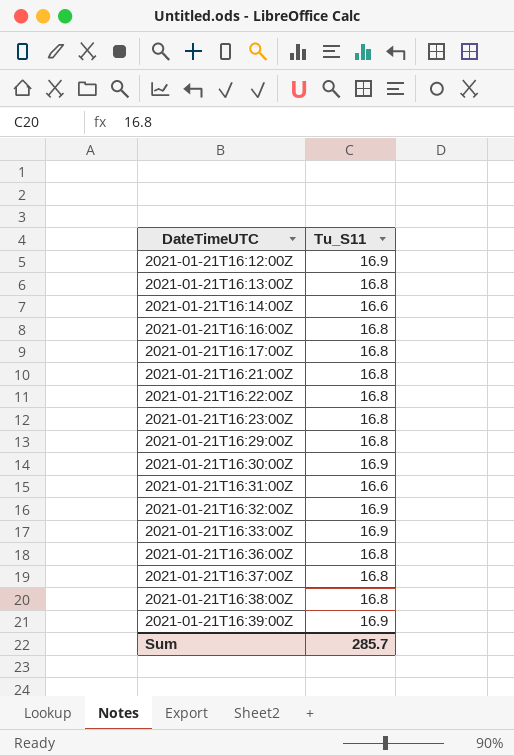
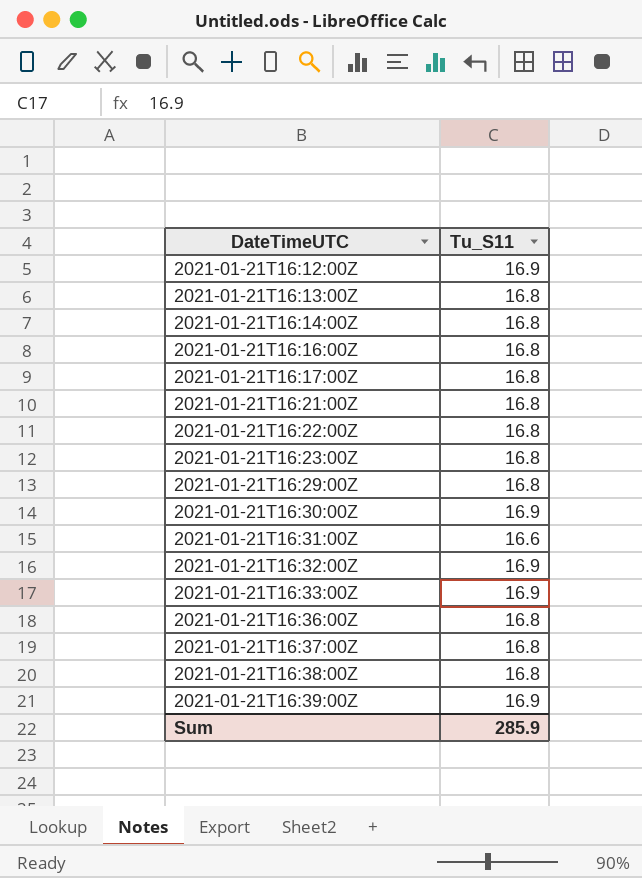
2021-01-21T16:14:00Z | Tu_S11: 16.6 -> 16.8
Sum | Tu_S11: 285.7 -> 285.9

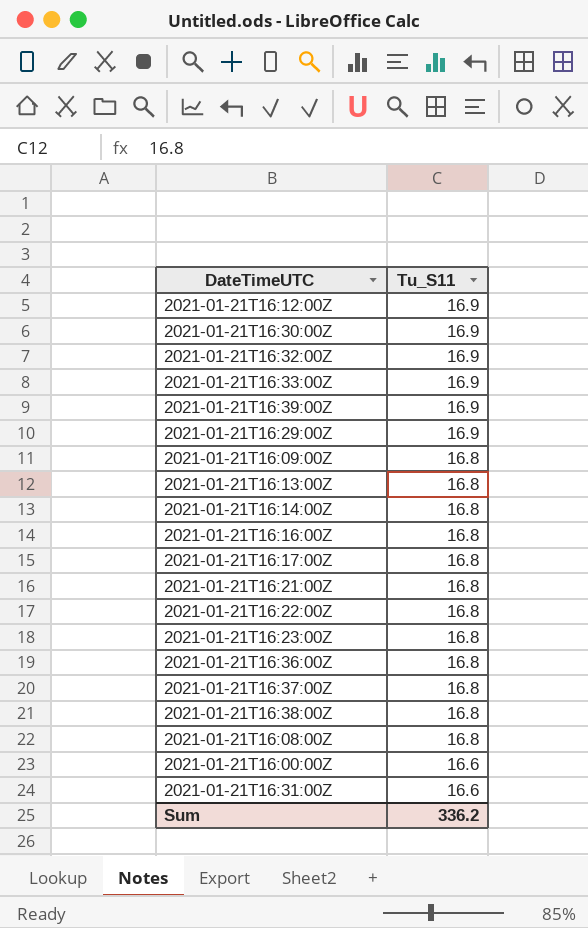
row order: DateTimeUTC ascending -> Tu_S11 descending
2021-01-21T16:29:00Z | Tu_S11: 16.8 -> 16.9
row 2021-01-21T16:09:00Z: none -> 16.8
row 2021-01-21T16:08:00Z: none -> 16.8
row 2021-01-21T16:00:00Z: none -> 16.6
Sum | Tu_S11: 285.9 -> 336.2

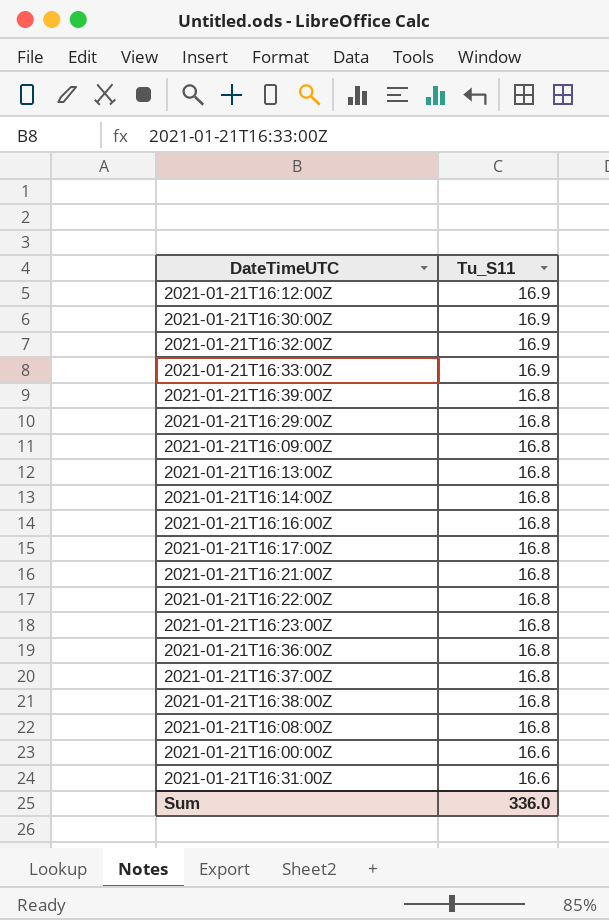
2021-01-21T16:39:00Z | Tu_S11: 16.9 -> 16.8
2021-01-21T16:29:00Z | Tu_S11: 16.9 -> 16.8
Sum | Tu_S11: 336.2 -> 336.0

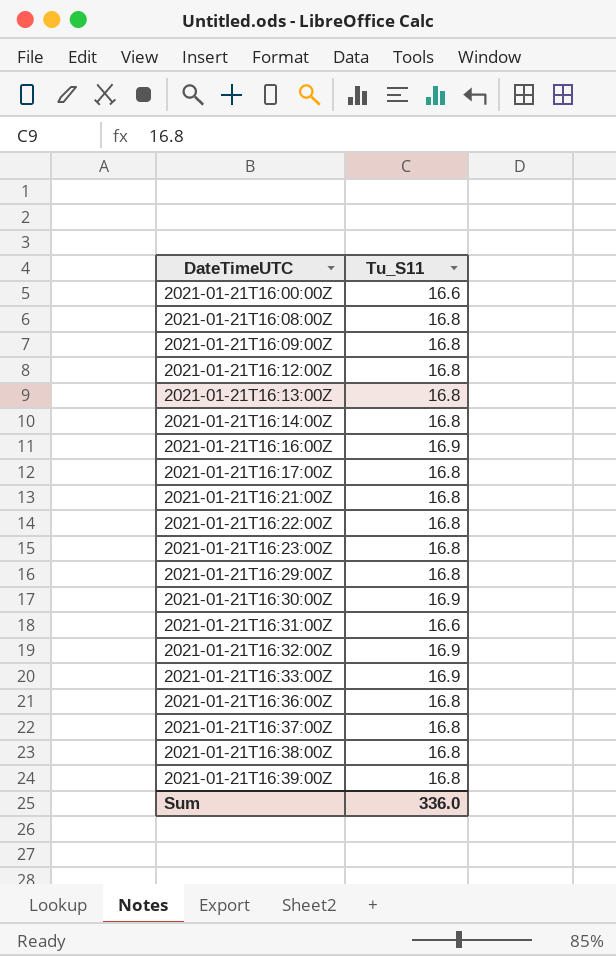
row order: Tu_S11 descending -> DateTimeUTC ascending
2021-01-21T16:12:00Z | Tu_S11: 16.9 -> 16.8
2021-01-21T16:16:00Z | Tu_S11: 16.8 -> 16.9

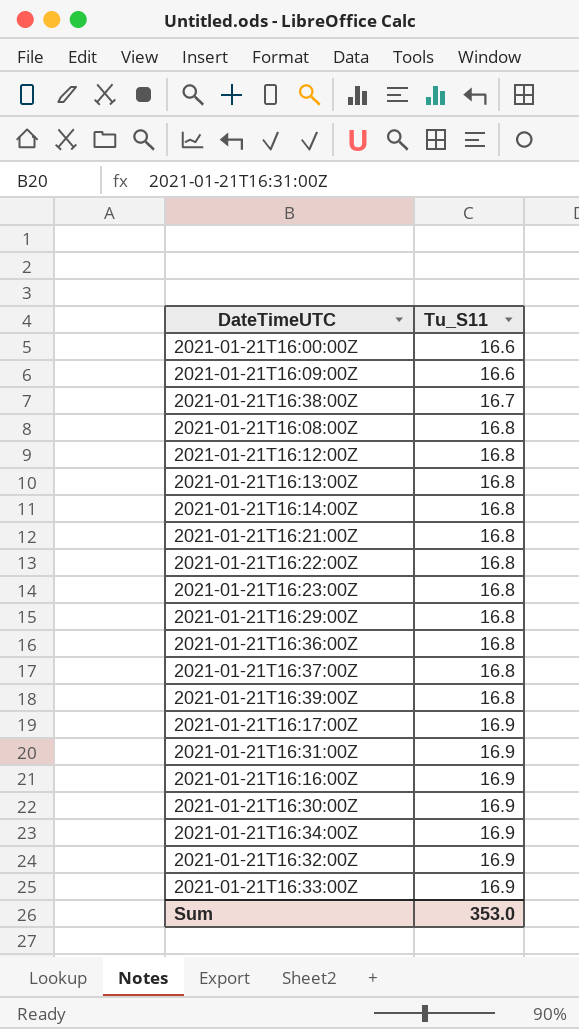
row order: DateTimeUTC ascending -> Tu_S11 ascending
2021-01-21T16:09:00Z | Tu_S11: 16.8 -> 16.6
2021-01-21T16:38:00Z | Tu_S11: 16.8 -> 16.7
2021-01-21T16:17:00Z | Tu_S11: 16.8 -> 16.9
2021-01-21T16:31:00Z | Tu_S11: 16.6 -> 16.9
row 2021-01-21T16:34:00Z: none -> 16.9
Sum | Tu_S11: 336.0 -> 353.0

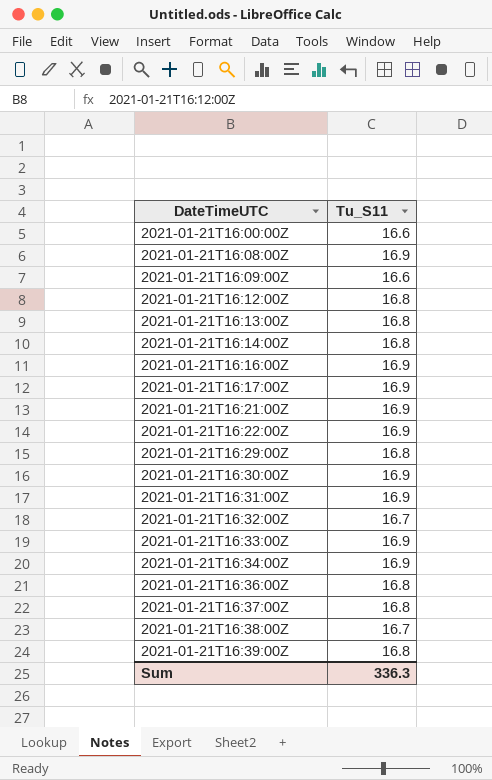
row order: Tu_S11 ascending -> DateTimeUTC ascending
row 2021-01-21T16:23:00Z: 16.8 -> none
2021-01-21T16:08:00Z | Tu_S11: 16.8 -> 16.9
2021-01-21T16:21:00Z | Tu_S11: 16.8 -> 16.9
2021-01-21T16:22:00Z | Tu_S11: 16.8 -> 16.9
2021-01-21T16:32:00Z | Tu_S11: 16.9 -> 16.7
Sum | Tu_S11: 353.0 -> 336.3

